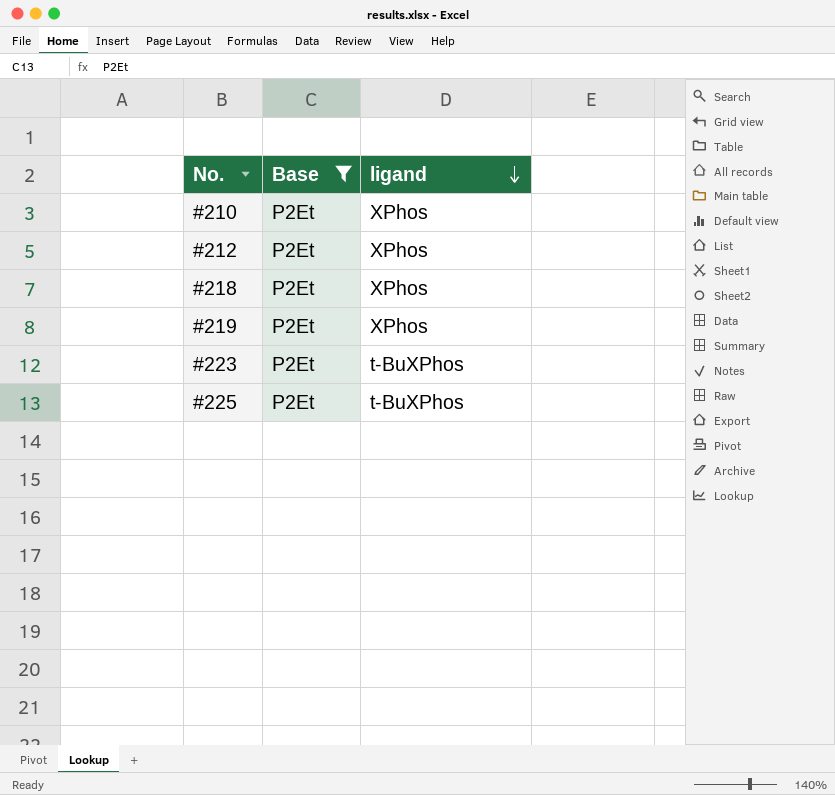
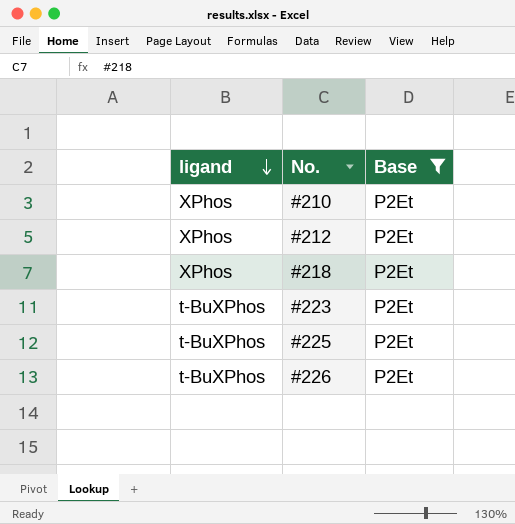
column ligand | position: 3 -> 1
row #219: P2Et | XPhos -> none
row #226: none -> t-BuXPhos | P2Et

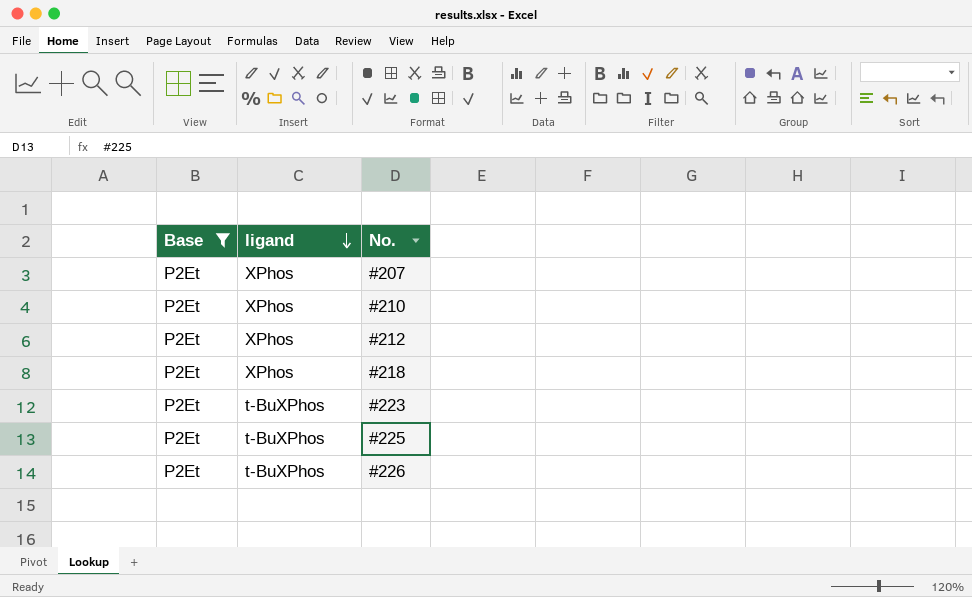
column Base | position: 3 -> 1
row #207: none -> P2Et | XPhos

